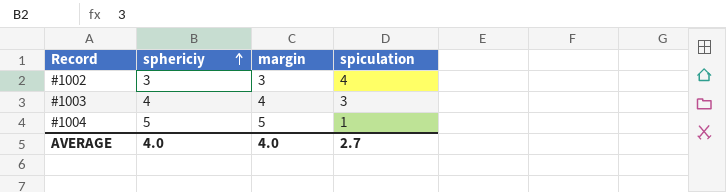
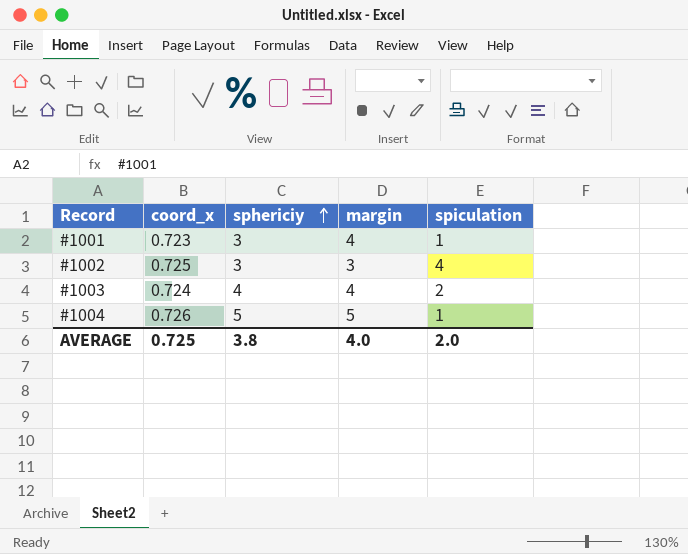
column coord_x | position: none -> 2
row #1001: none -> 0.723 | 3 | 4 | 1
#1003 | spiculation: 3 -> 2
AVERAGE | sphericiy: 4.0 -> 3.8
AVERAGE | spiculation: 2.7 -> 2.0

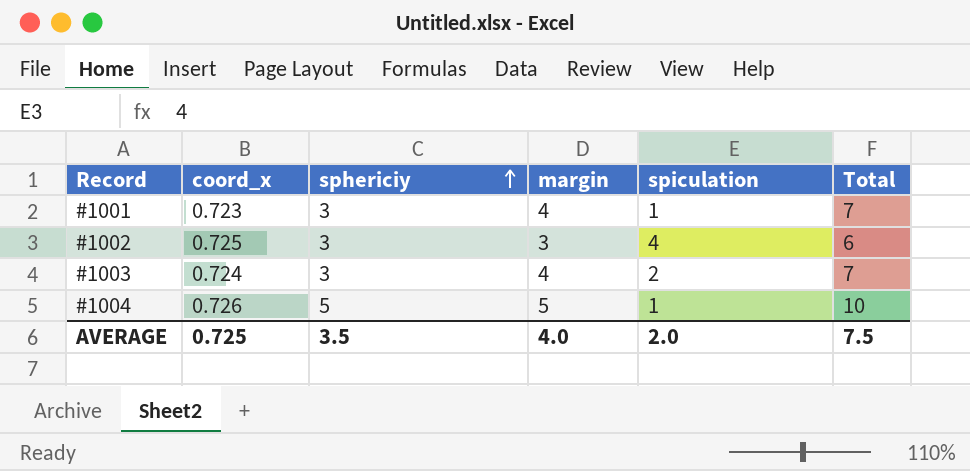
column Total | formula: none -> [sphericiy] + [margin]
#1003 | sphericiy: 4 -> 3
AVERAGE | sphericiy: 3.8 -> 3.5

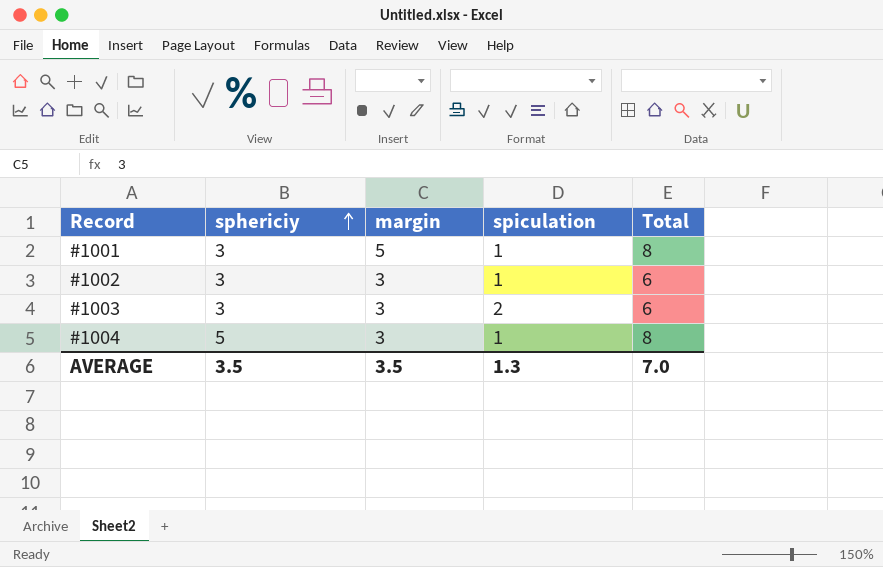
column coord_x | position: 2 -> none
#1001 | margin: 4 -> 5
#1001 | Total: 7 -> 8
#1002 | spiculation: 4 -> 1
#1003 | margin: 4 -> 3
#1003 | Total: 7 -> 6
#1004 | margin: 5 -> 3
#1004 | Total: 10 -> 8
AVERAGE | margin: 4.0 -> 3.5
AVERAGE | spiculation: 2.0 -> 1.3
AVERAGE | Total: 7.5 -> 7.0

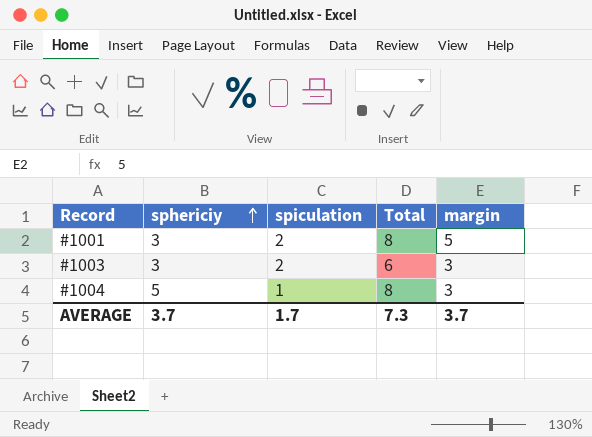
column margin | position: 3 -> 5
row #1002: 3 | 3 | 1 | 6 -> none
#1001 | spiculation: 1 -> 2
AVERAGE | sphericiy: 3.5 -> 3.7
AVERAGE | spiculation: 1.3 -> 1.7
AVERAGE | Total: 7.0 -> 7.3
AVERAGE | margin: 3.5 -> 3.7

